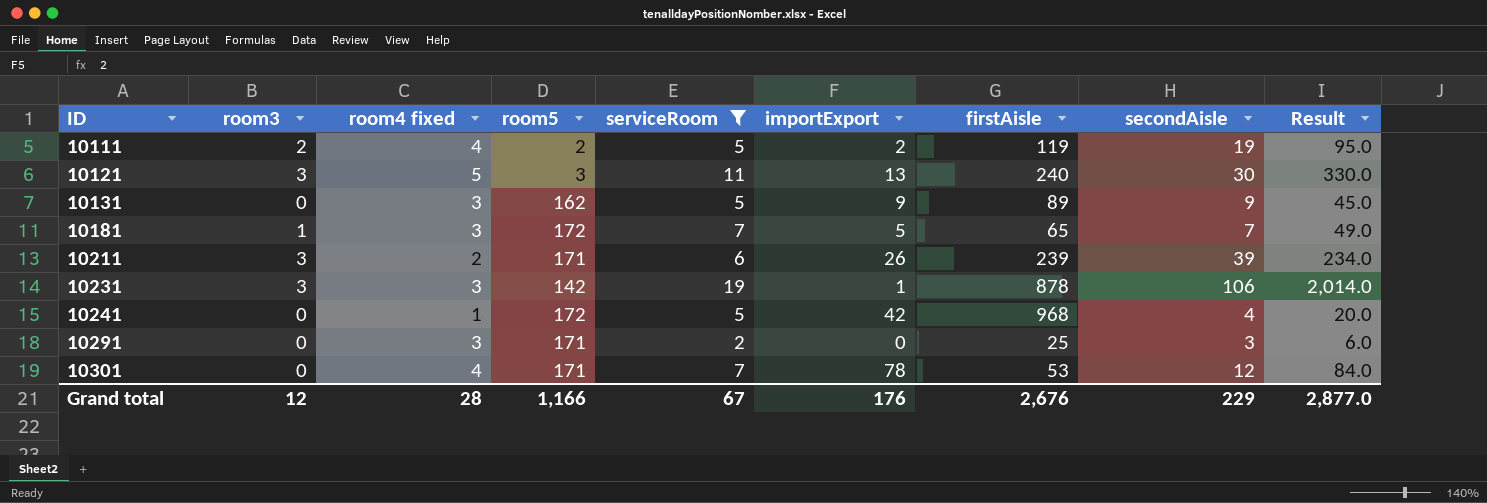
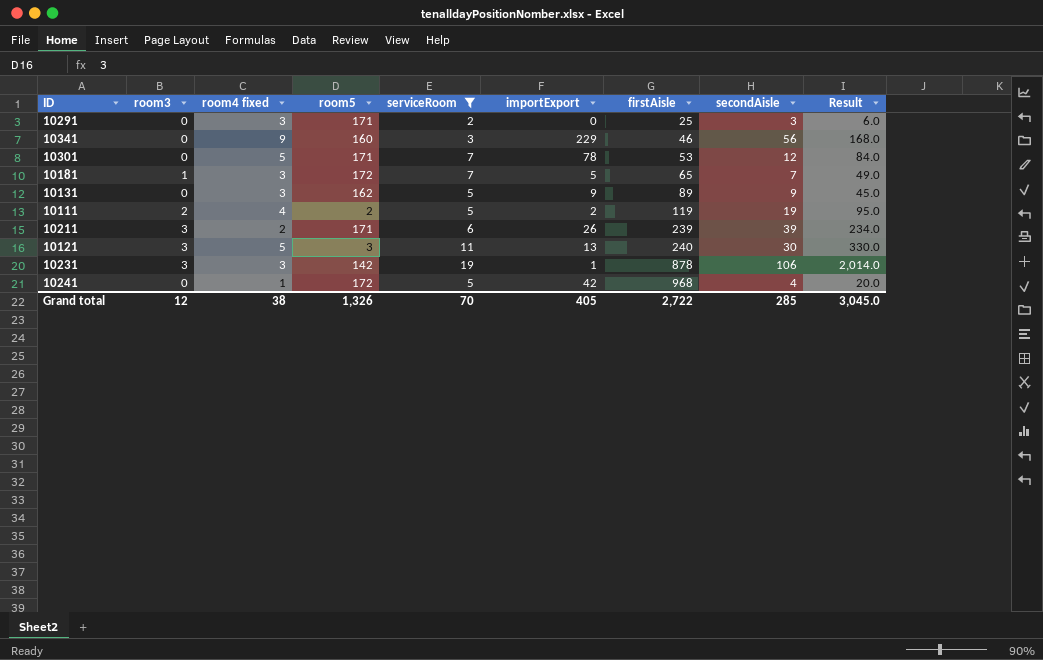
row order: ID ascending -> firstAisle ascending
row 10341: none -> 0 | 9 | 160 | 3 | 229 | 46 | 56 | 168.0
10301 | room4 fixed: 4 -> 5
Grand total | room4 fixed: 28 -> 38
Grand total | room5: 1,166 -> 1,326
Grand total | serviceRoom: 67 -> 70
Grand total | importExport: 176 -> 405
Grand total | firstAisle: 2,676 -> 2,722
Grand total | secondAisle: 229 -> 285
Grand total | Result: 2,877.0 -> 3,045.0

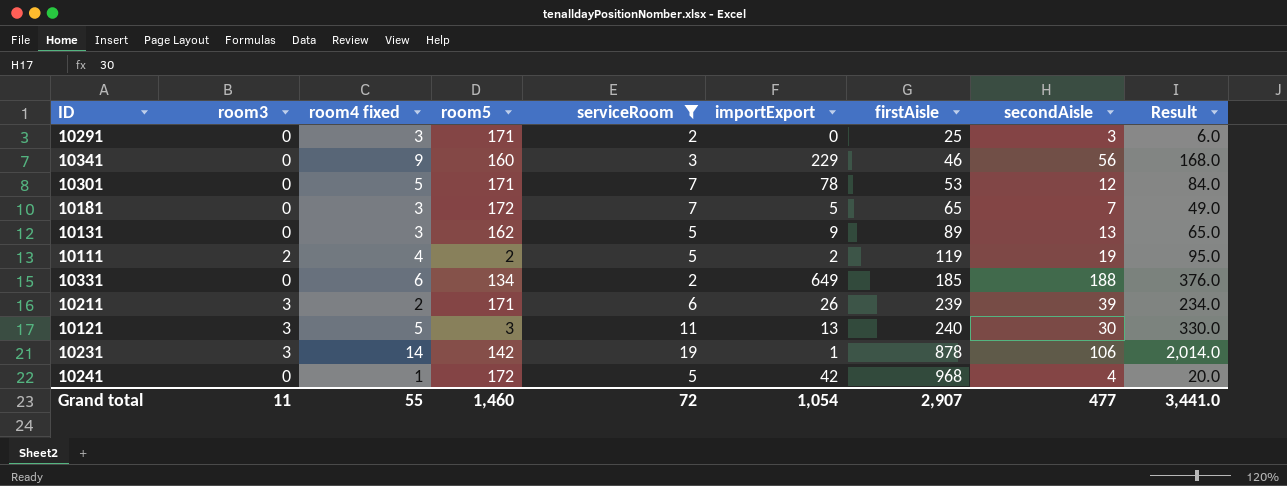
10181 | room3: 1 -> 0
10131 | secondAisle: 9 -> 13
10131 | Result: 45.0 -> 65.0
row 10331: none -> 0 | 6 | 134 | 2 | 649 | 185 | 188 | 376.0
10231 | room4 fixed: 3 -> 14
Grand total | room3: 12 -> 11
Grand total | room4 fixed: 38 -> 55
Grand total | room5: 1,326 -> 1,460
Grand total | serviceRoom: 70 -> 72
Grand total | importExport: 405 -> 1,054
Grand total | firstAisle: 2,722 -> 2,907
Grand total | secondAisle: 285 -> 477
Grand total | Result: 3,045.0 -> 3,441.0

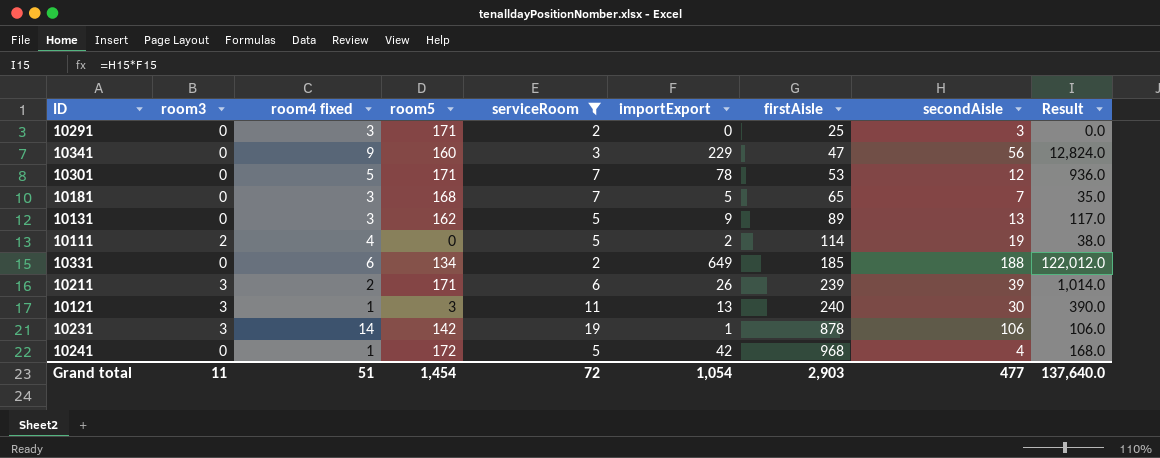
column Result | formula: [serviceRoom] * [secondAisle] -> [importExport] * [secondAisle]
10341 | firstAisle: 46 -> 47
10181 | room5: 172 -> 168
10111 | room5: 2 -> 0
10111 | firstAisle: 119 -> 114
10121 | room4 fixed: 5 -> 1
Grand total | room4 fixed: 55 -> 51
Grand total | room5: 1,460 -> 1,454
Grand total | firstAisle: 2,907 -> 2,903
Grand total | Result: 3,441.0 -> 137,640.0

